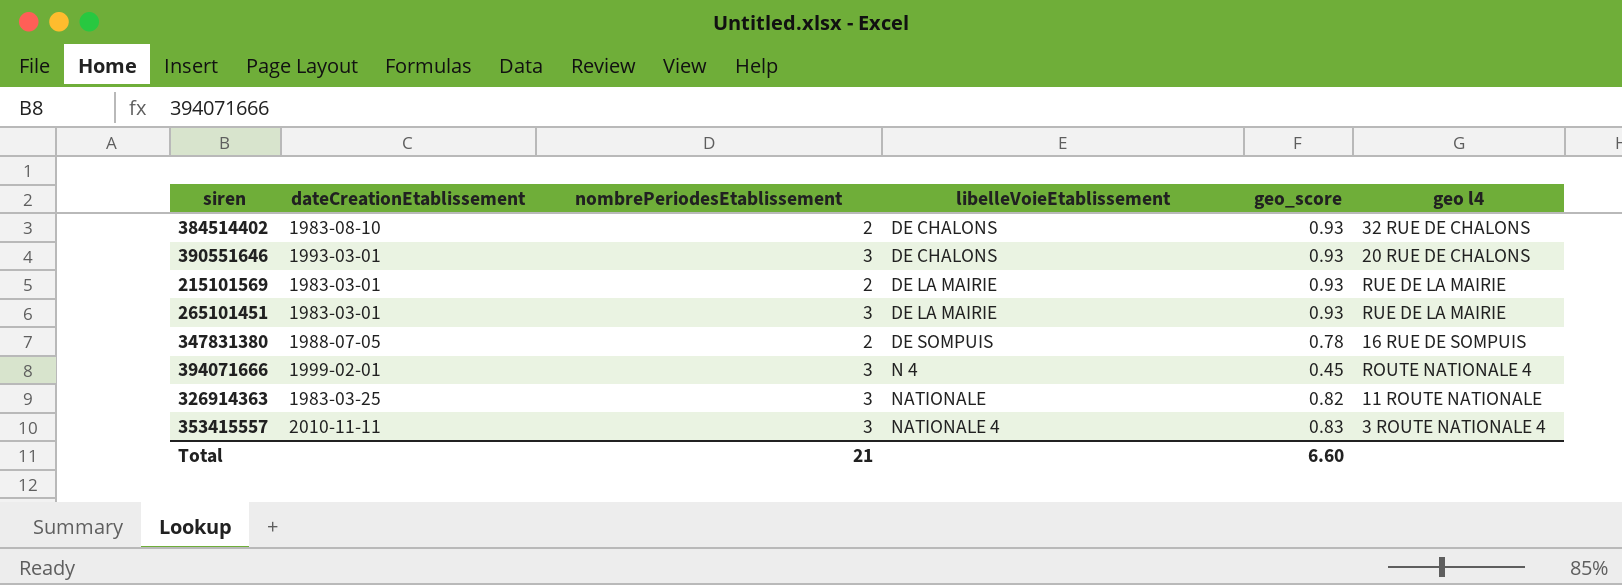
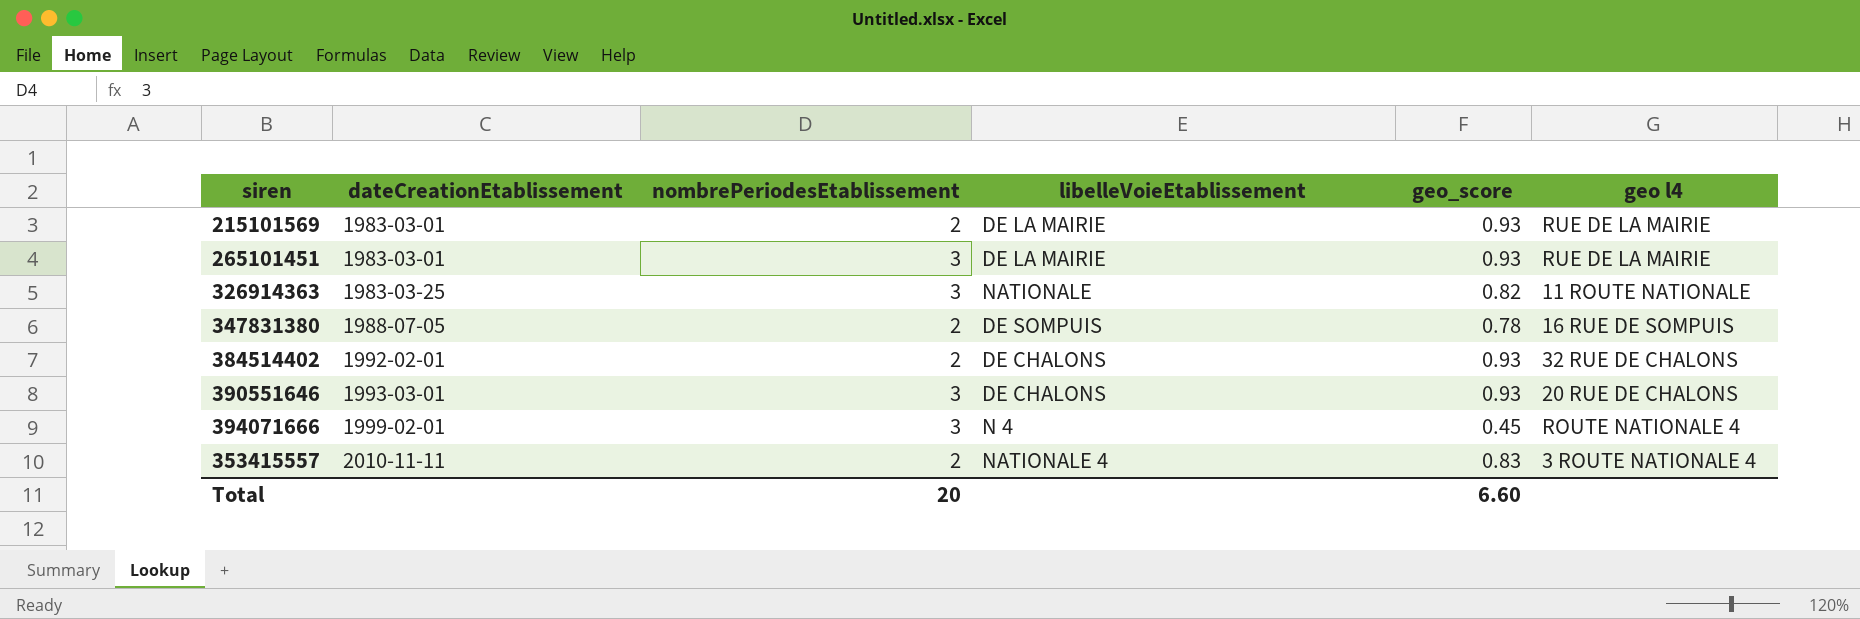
row order: libelleVoieEtablissement ascending -> dateCreationEtablissement ascending
384514402 | dateCreationEtablissement: 1983-08-10 -> 1992-02-01
353415557 | nombrePeriodesEtablissement: 3 -> 2
Total | nombrePeriodesEtablissement: 21 -> 20

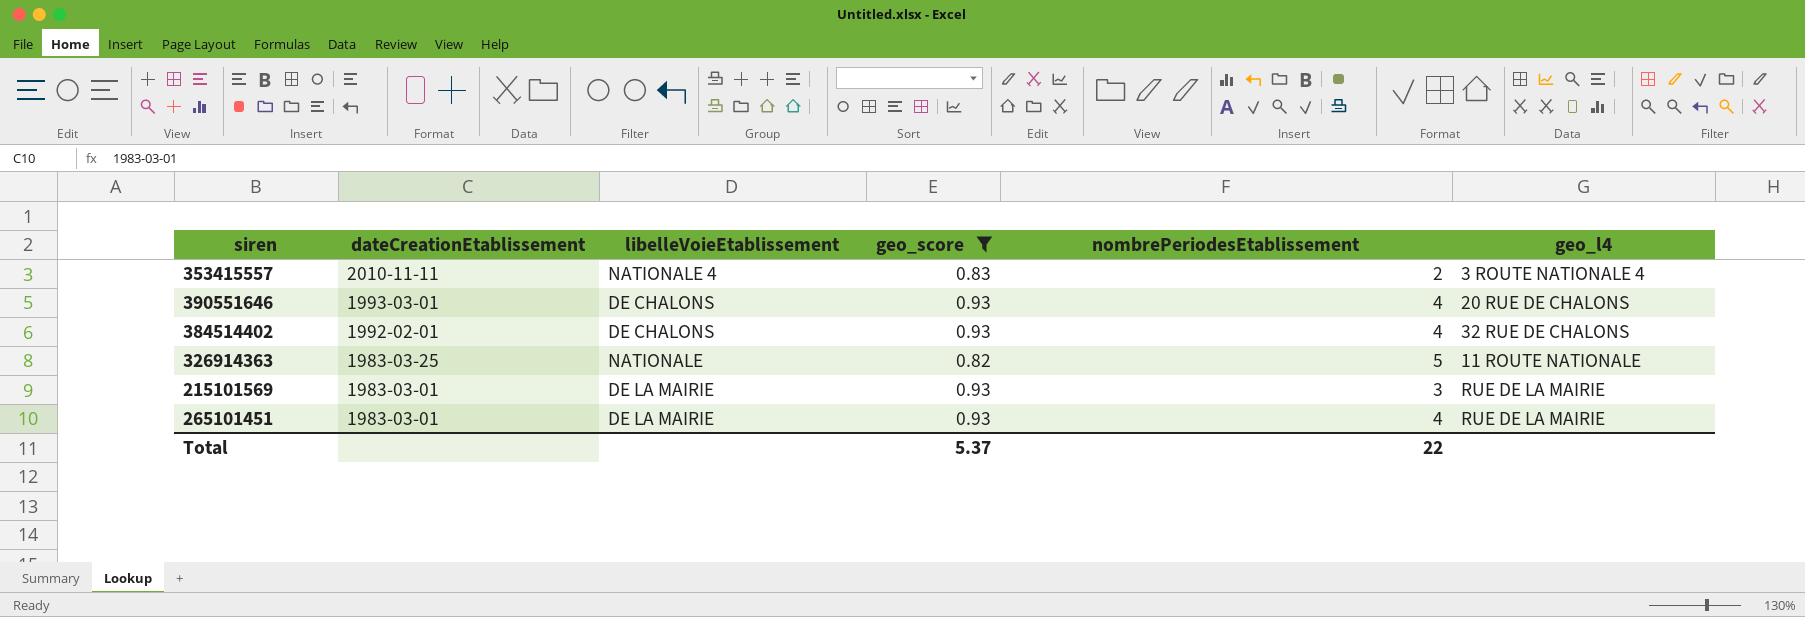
filter: none -> geo_score >= 0.82
row order: dateCreationEtablissement ascending -> dateCreationEtablissement descending
column nombrePeriodesEtablissement | position: 3 -> 5
column name: geo l4 -> geo_l4
390551646 | nombrePeriodesEtablissement: 3 -> 4
384514402 | nombrePeriodesEtablissement: 2 -> 4
326914363 | nombrePeriodesEtablissement: 3 -> 5
215101569 | nombrePeriodesEtablissement: 2 -> 3
265101451 | nombrePeriodesEtablissement: 3 -> 4
Total | geo_score: 6.60 -> 5.37
Total | nombrePeriodesEtablissement: 20 -> 22

